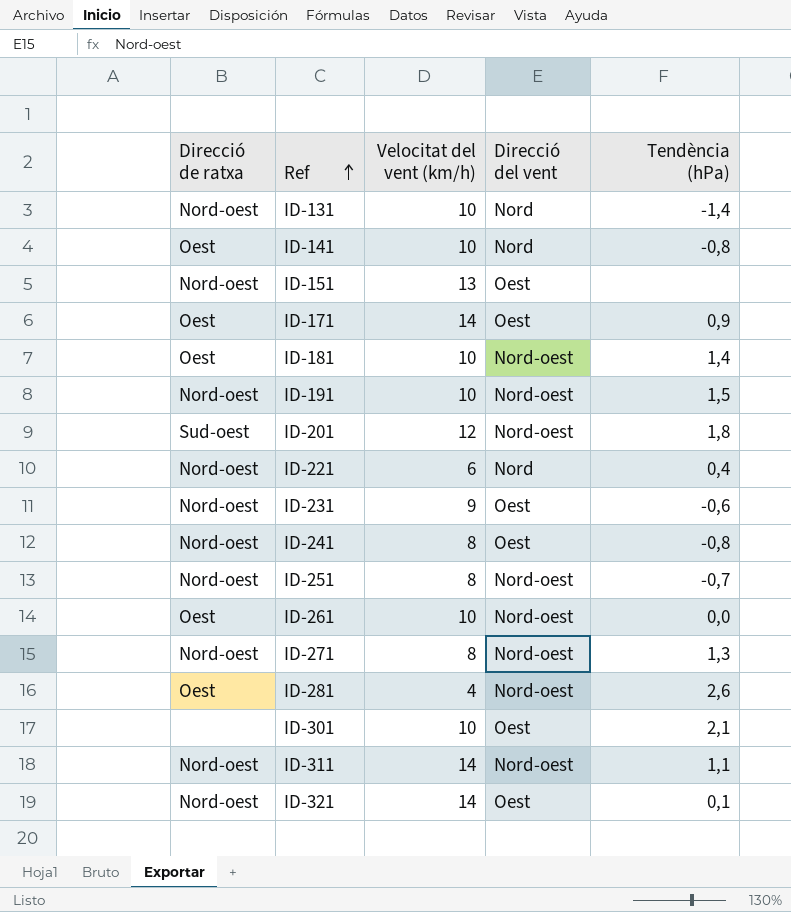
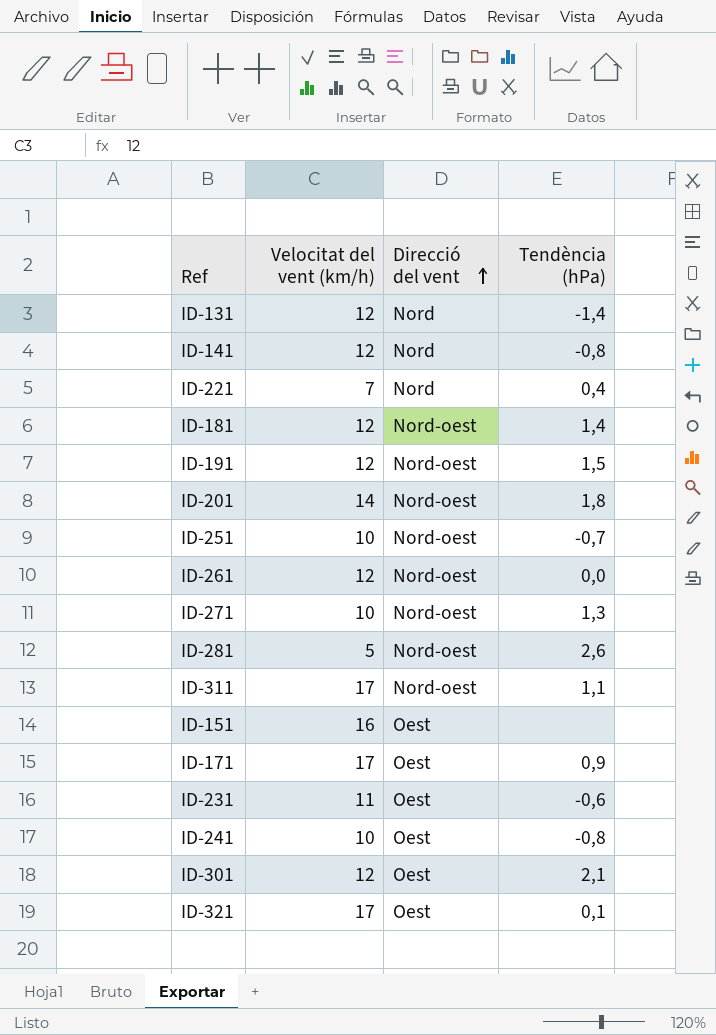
row order: Ref ascending -> Direcció del vent ascending
column Direcció de ratxa | position: 1 -> none
ID-131 | Velocitat del vent (km/h): 10 -> 12
ID-141 | Velocitat del vent (km/h): 10 -> 12
ID-221 | Velocitat del vent (km/h): 6 -> 7
ID-181 | Velocitat del vent (km/h): 10 -> 12
ID-191 | Velocitat del vent (km/h): 10 -> 12
ID-201 | Velocitat del vent (km/h): 12 -> 14
ID-251 | Velocitat del vent (km/h): 8 -> 10
ID-261 | Velocitat del vent (km/h): 10 -> 12
ID-271 | Velocitat del vent (km/h): 8 -> 10
ID-281 | Velocitat del vent (km/h): 4 -> 5
ID-311 | Velocitat del vent (km/h): 14 -> 17
ID-151 | Velocitat del vent (km/h): 13 -> 16
ID-171 | Velocitat del vent (km/h): 14 -> 17
ID-231 | Velocitat del vent (km/h): 9 -> 11
ID-241 | Velocitat del vent (km/h): 8 -> 10
ID-301 | Velocitat del vent (km/h): 10 -> 12
ID-321 | Velocitat del vent (km/h): 14 -> 17

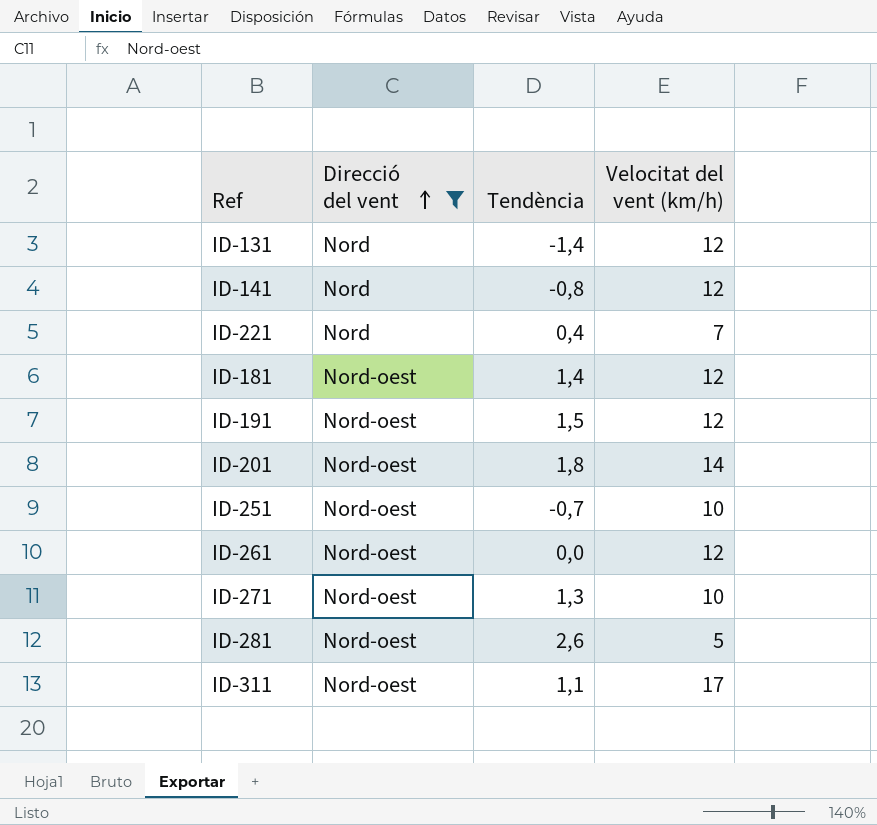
filter: none -> Direcció del vent != Oest
column name: Tendència (hPa) -> Tendència
column Velocitat del vent (km/h) | position: 2 -> 4

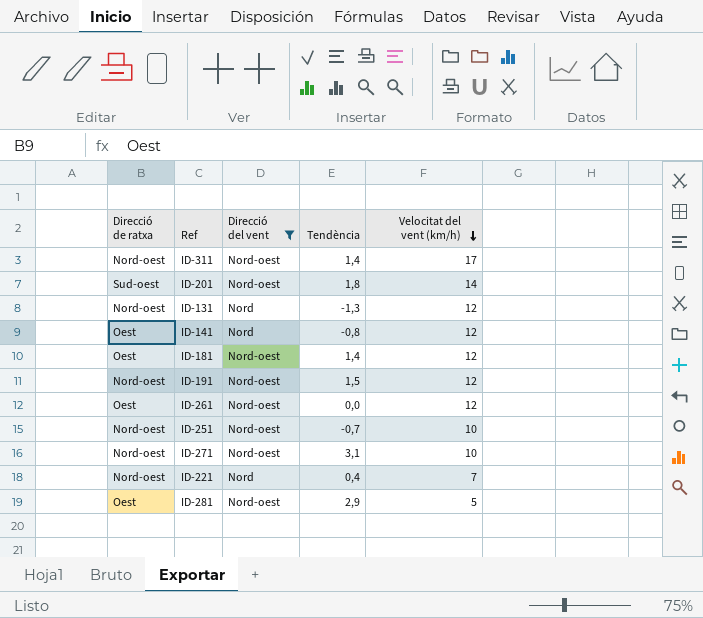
row order: Direcció del vent ascending -> Velocitat del vent (km/h) descending
column Direcció de ratxa | position: none -> 1
ID-311 | Tendència: 1,1 -> 1,4
ID-131 | Tendència: -1,4 -> -1,3
ID-271 | Tendència: 1,3 -> 3,1
ID-281 | Tendència: 2,6 -> 2,9

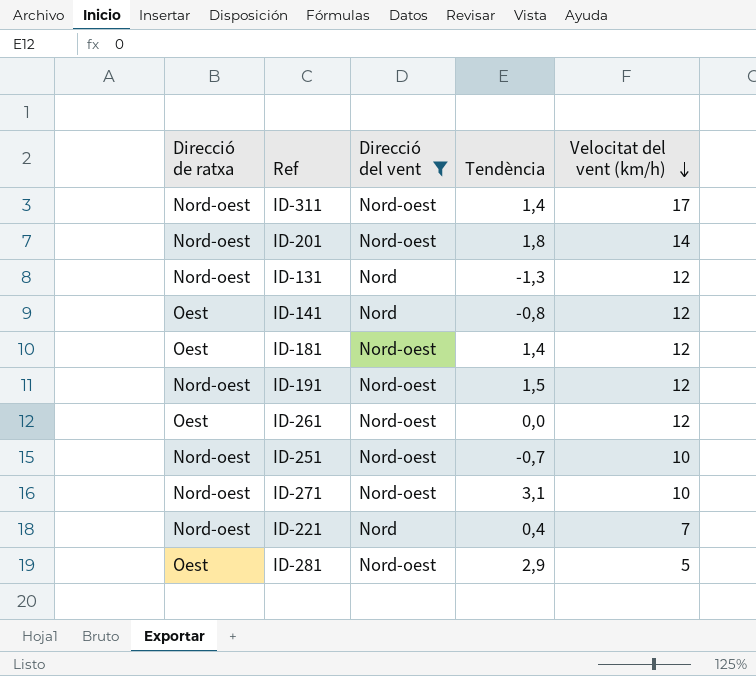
ID-201 | Direcció de ratxa: Sud-oest -> Nord-oest

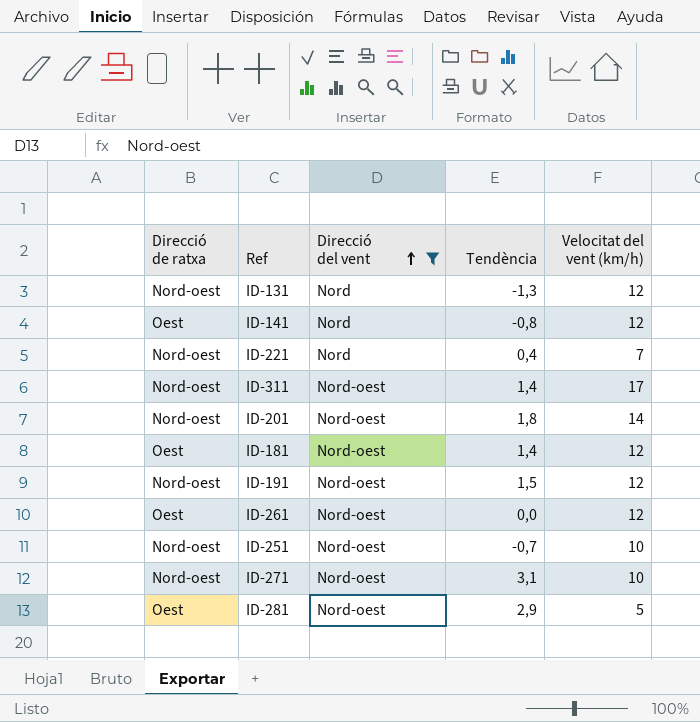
row order: Velocitat del vent (km/h) descending -> Direcció del vent ascending

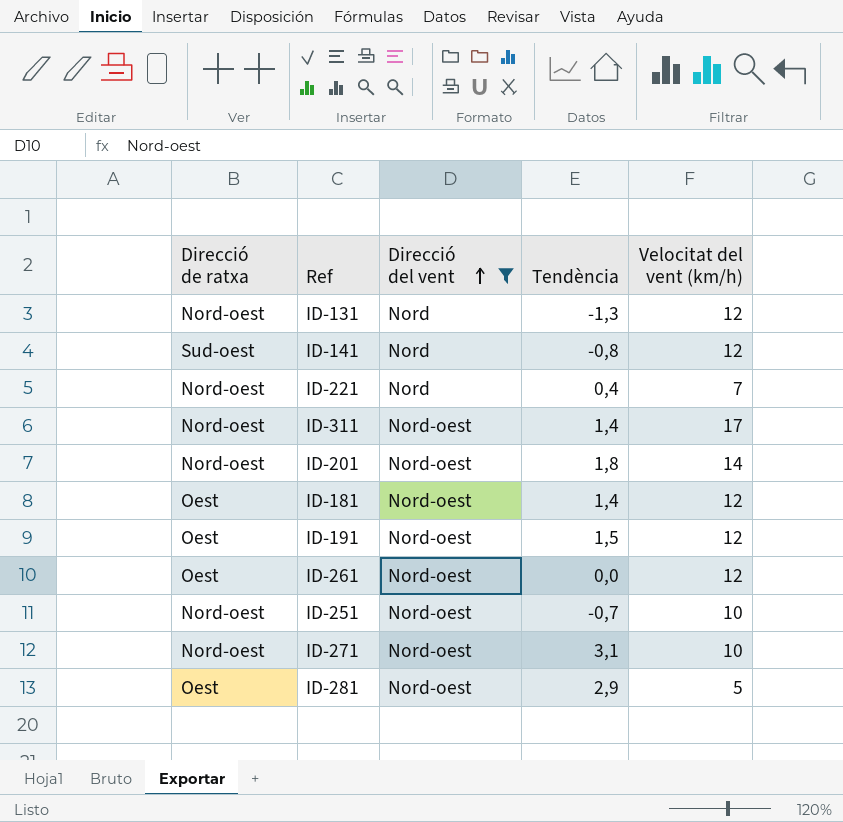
ID-141 | Direcció de ratxa: Oest -> Sud-oest
ID-191 | Direcció de ratxa: Nord-oest -> Oest

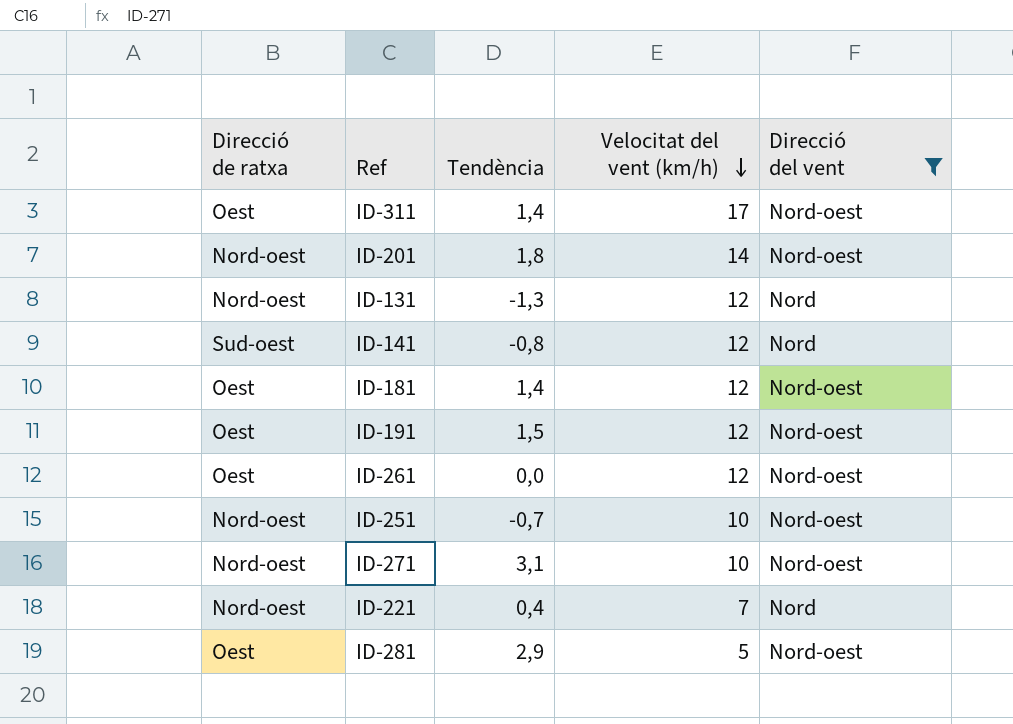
row order: Direcció del vent ascending -> Velocitat del vent (km/h) descending
column Direcció del vent | position: 3 -> 5
ID-311 | Direcció de ratxa: Nord-oest -> Oest

